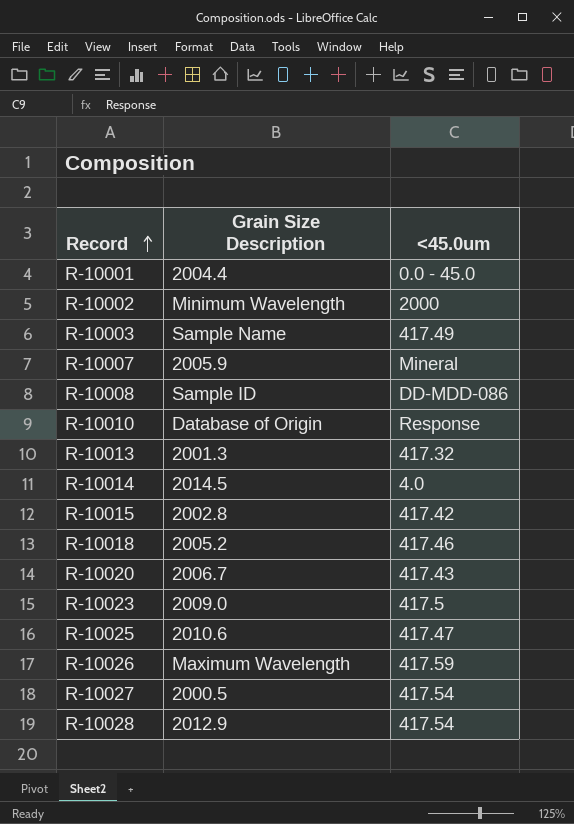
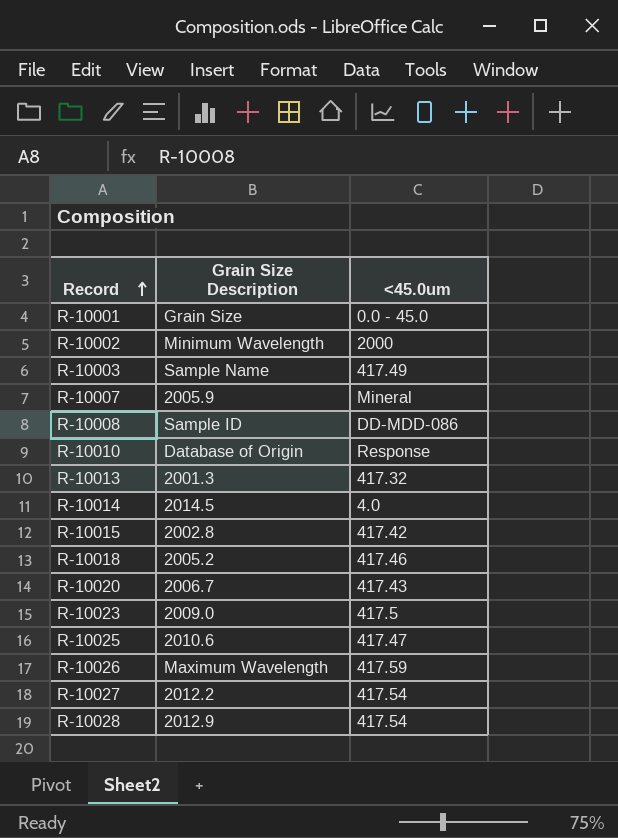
R-10001 | Grain Size Description: 2004.4 -> Grain Size
R-10027 | Grain Size Description: 2000.5 -> 2012.2

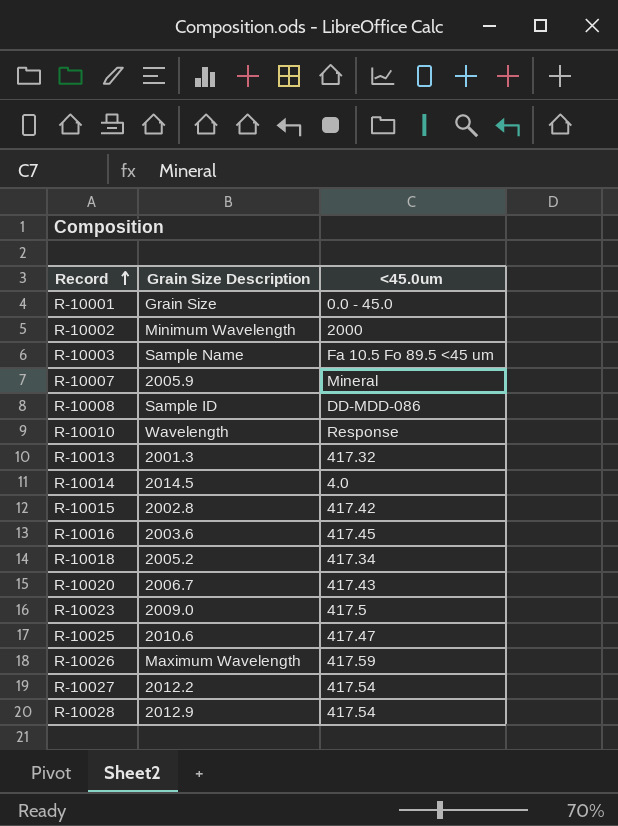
R-10003 | <45.0um: 417.49 -> Fa 10.5 Fo 89.5 <45 um
R-10010 | Grain Size Description: Database of Origin -> Wavelength
row R-10016: none -> 2003.6 | 417.45
R-10018 | <45.0um: 417.46 -> 417.34

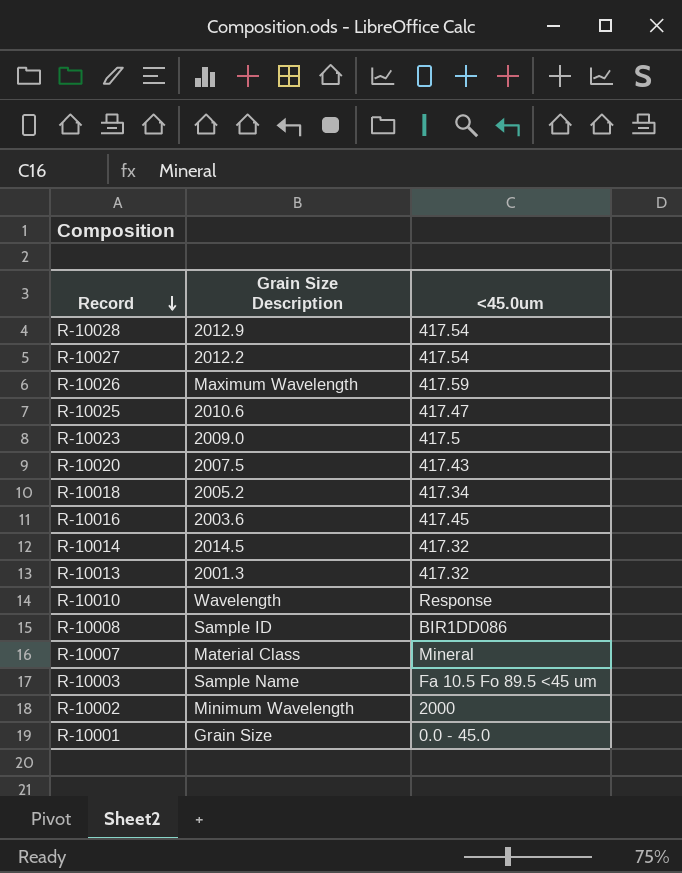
row order: Record ascending -> Record descending
row R-10015: 2002.8 | 417.42 -> none
R-10020 | Grain Size Description: 2006.7 -> 2007.5
R-10014 | <45.0um: 4.0 -> 417.32
R-10008 | <45.0um: DD-MDD-086 -> BIR1DD086
R-10007 | Grain Size Description: 2005.9 -> Material Class

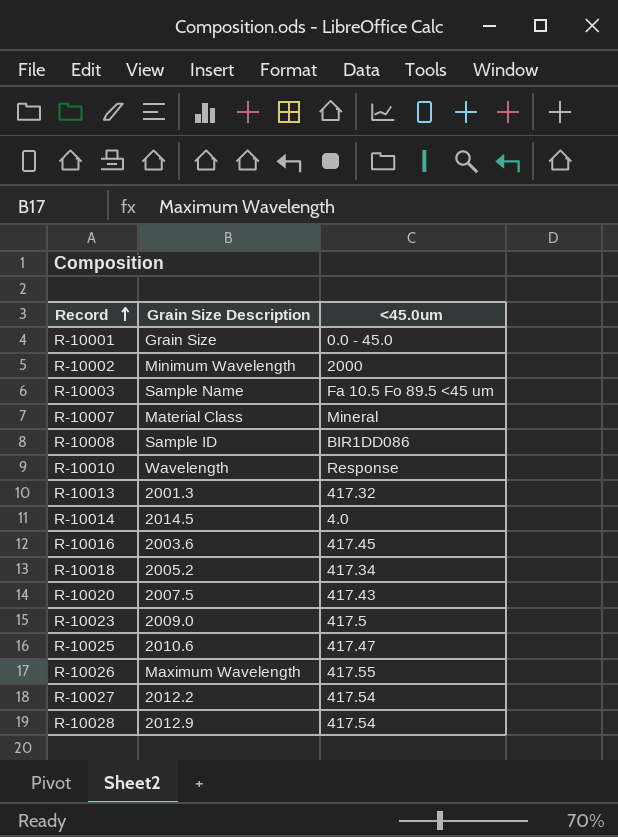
row order: Record descending -> Record ascending
R-10014 | <45.0um: 417.32 -> 4.0
R-10026 | <45.0um: 417.59 -> 417.55

